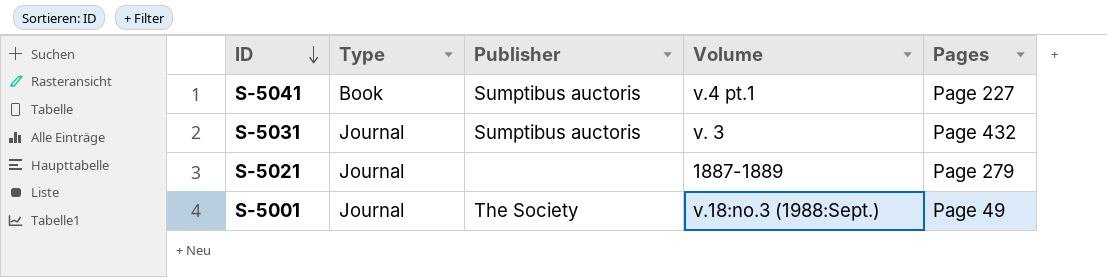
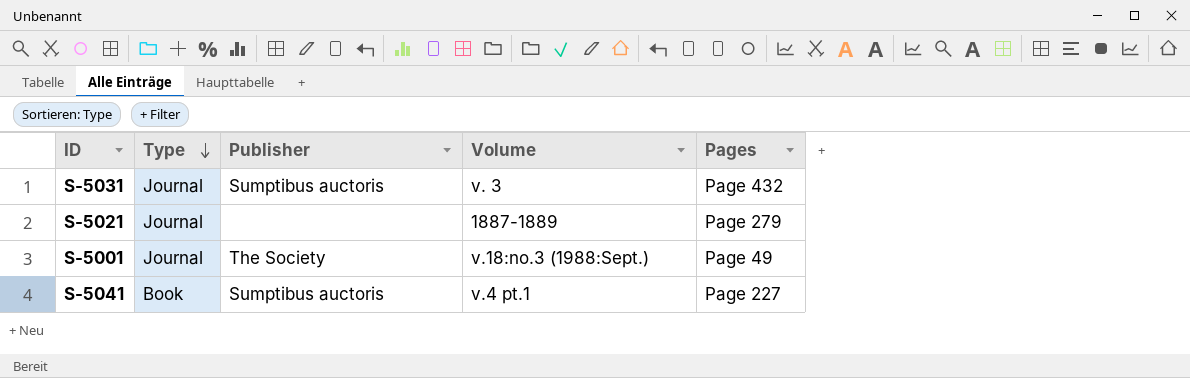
row order: ID descending -> Type descending

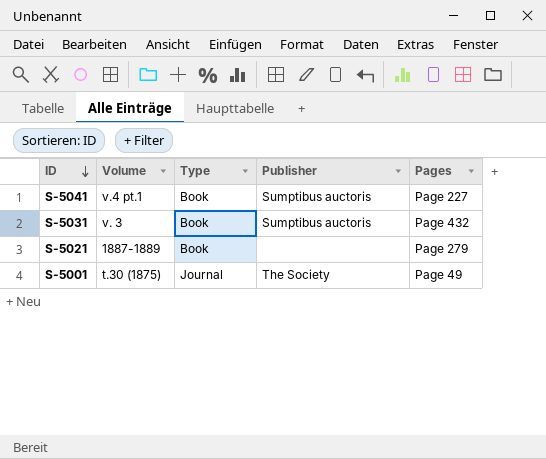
row order: Type descending -> ID descending
column Volume | position: 4 -> 2
S-5031 | Type: Journal -> Book
S-5021 | Type: Journal -> Book
S-5001 | Volume: v.18:no.3 (1988:Sept.) -> t.30 (1875)

